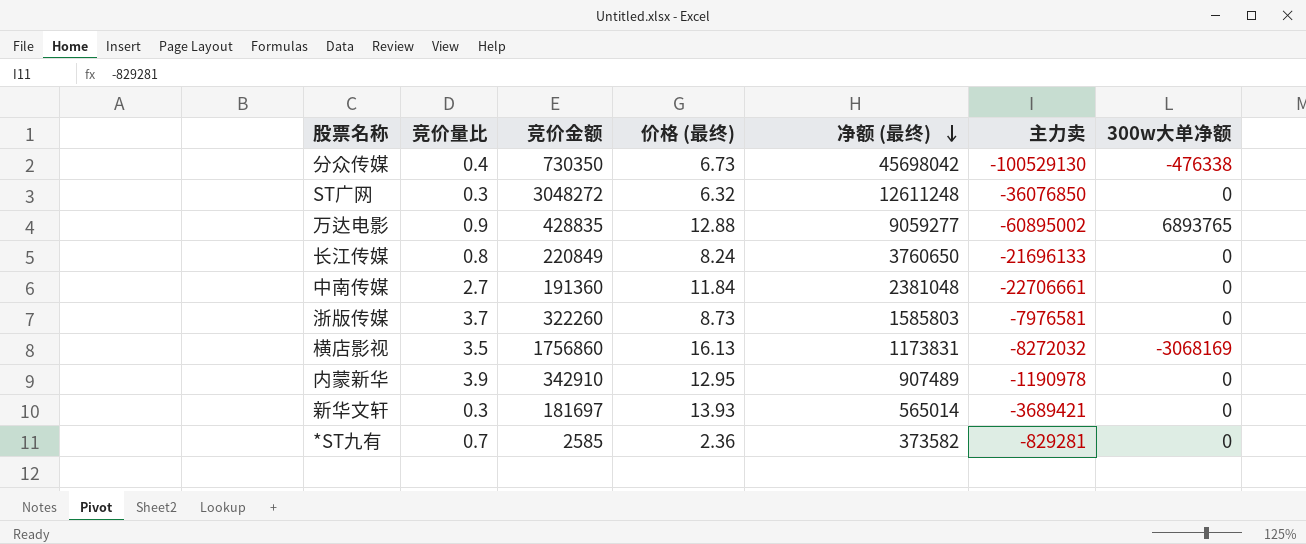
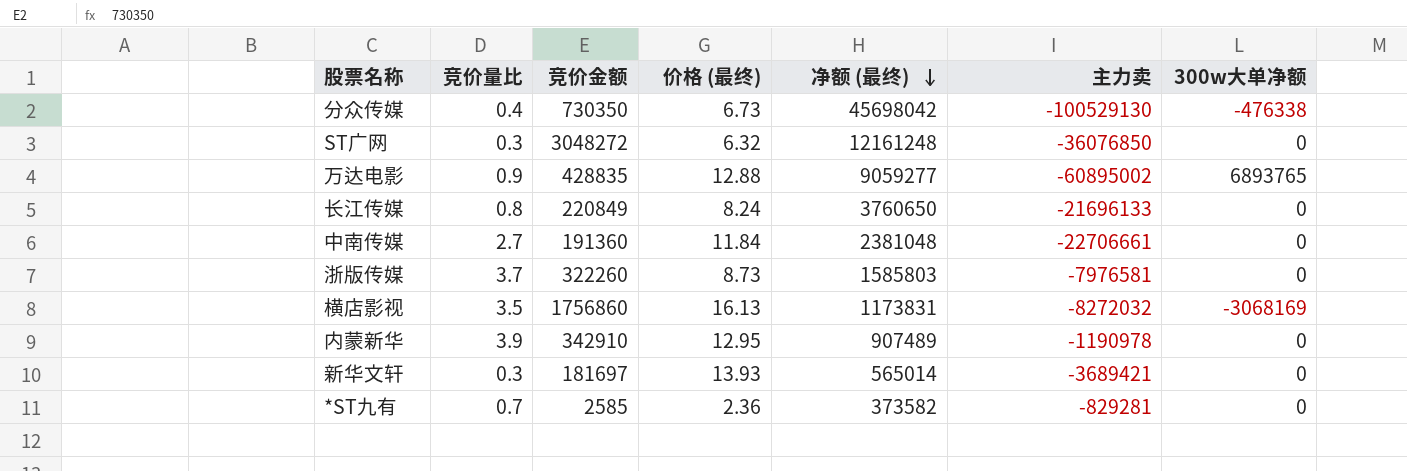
ST广网 | 净额 (最终): 12611248 -> 12161248

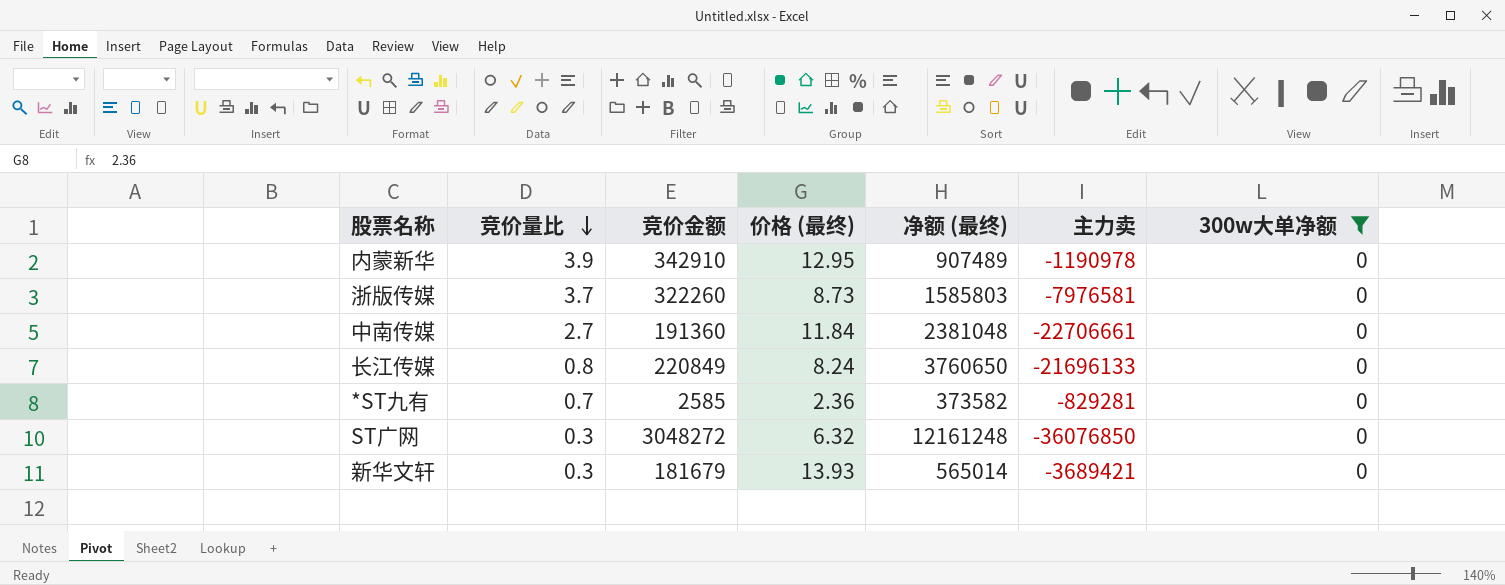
filter: none -> 300w大单净额 = 0
row order: 净额 (最终) descending -> 竞价量比 descending
新华文轩 | 竞价金额: 181697 -> 181679

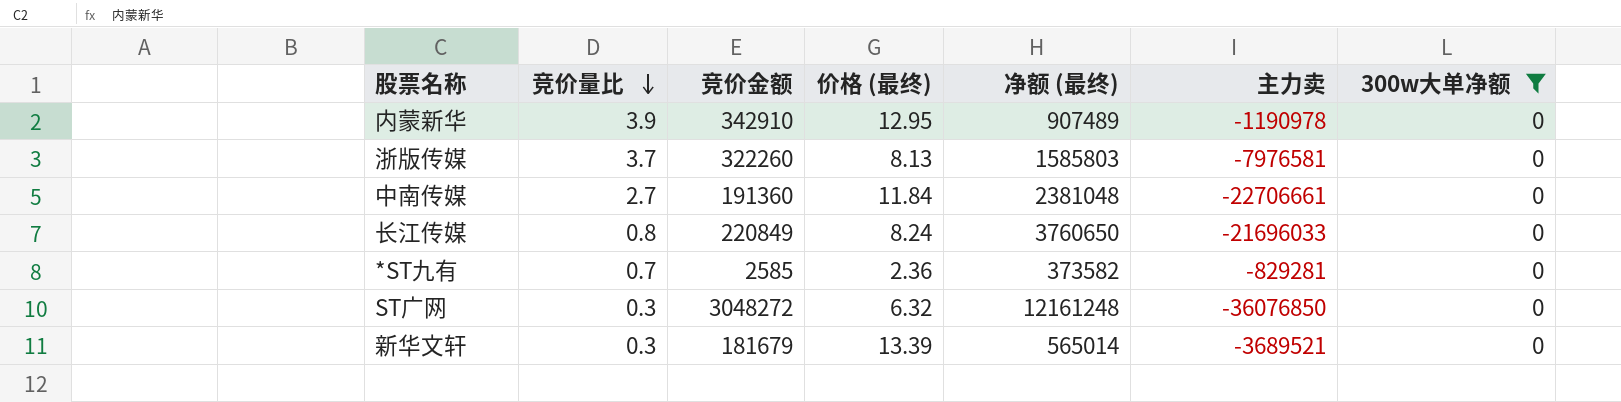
浙版传媒 | 价格 (最终): 8.73 -> 8.13
长江传媒 | 主力卖: -21696133 -> -21696033
新华文轩 | 价格 (最终): 13.93 -> 13.39
新华文轩 | 主力卖: -3689421 -> -3689521

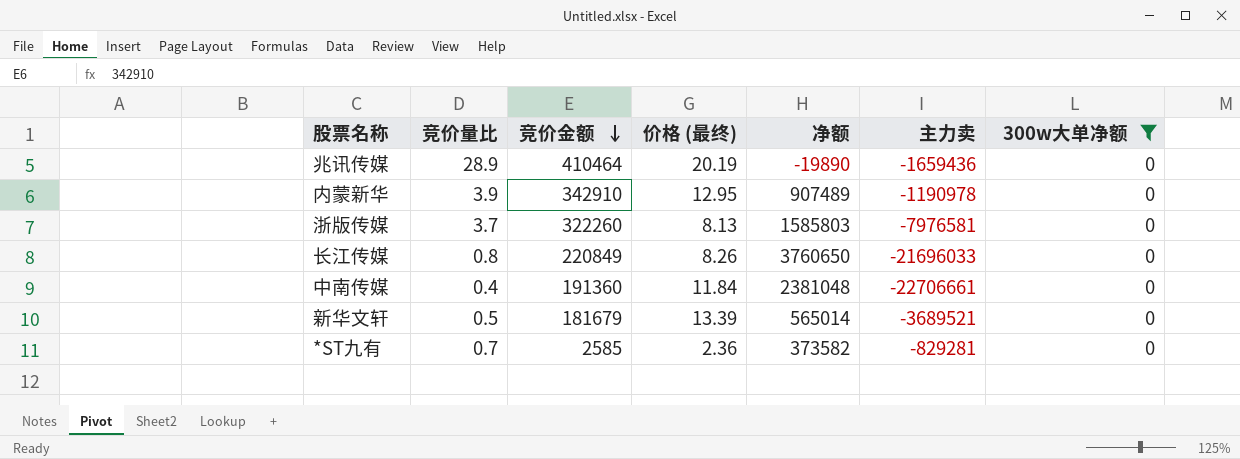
row order: 竞价量比 descending -> 竞价金额 descending
column name: 净额 (最终) -> 净额
row ST广网: 0.3 | 3048272 | 6.32 | 12161248 | -36076850 | 0 -> none
row 兆讯传媒: none -> 28.9 | 410464 | 20.19 | -19890 | -1659436 | 0
长江传媒 | 价格 (最终): 8.24 -> 8.26
中南传媒 | 竞价量比: 2.7 -> 0.4
新华文轩 | 竞价量比: 0.3 -> 0.5

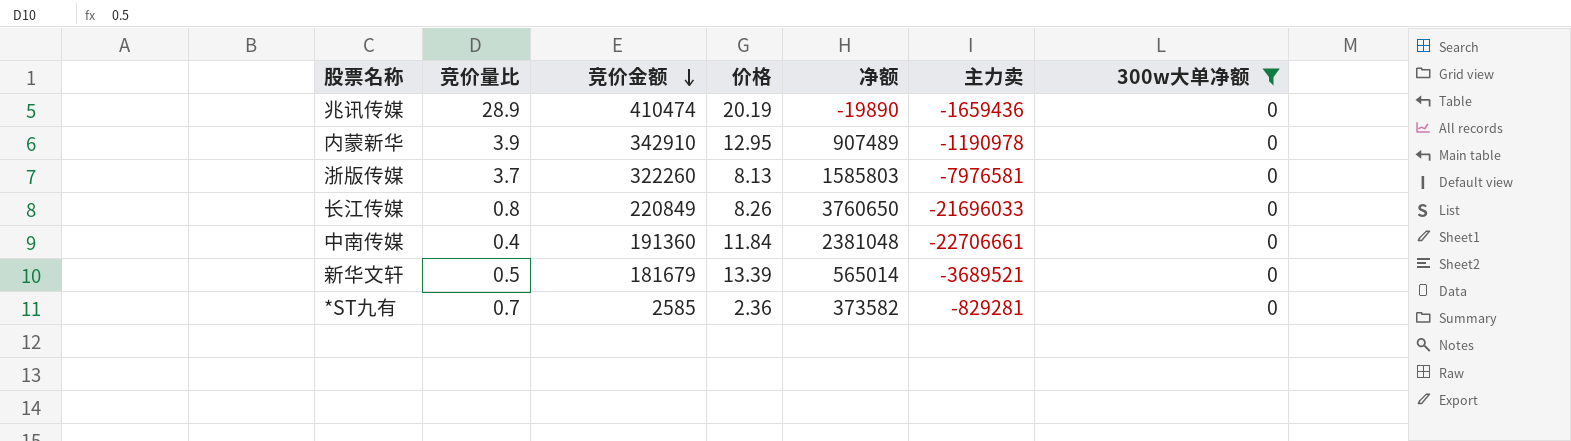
column name: 价格 (最终) -> 价格
兆讯传媒 | 竞价金额: 410464 -> 410474

